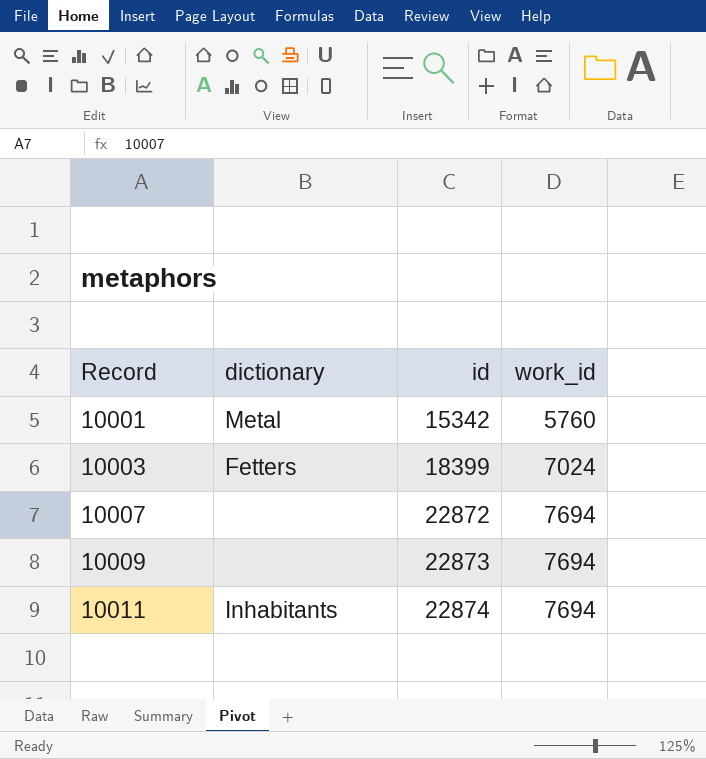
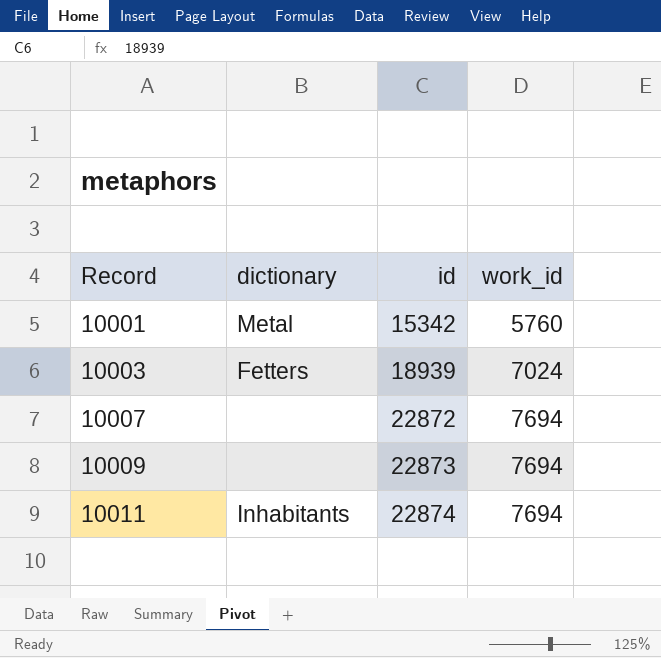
10003 | id: 18399 -> 18939

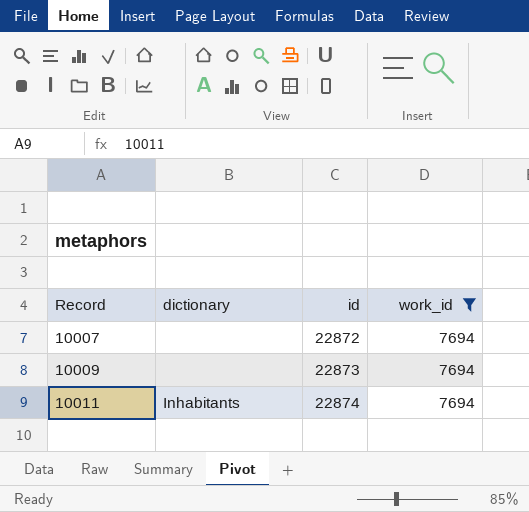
filter: none -> work_id = 7694

